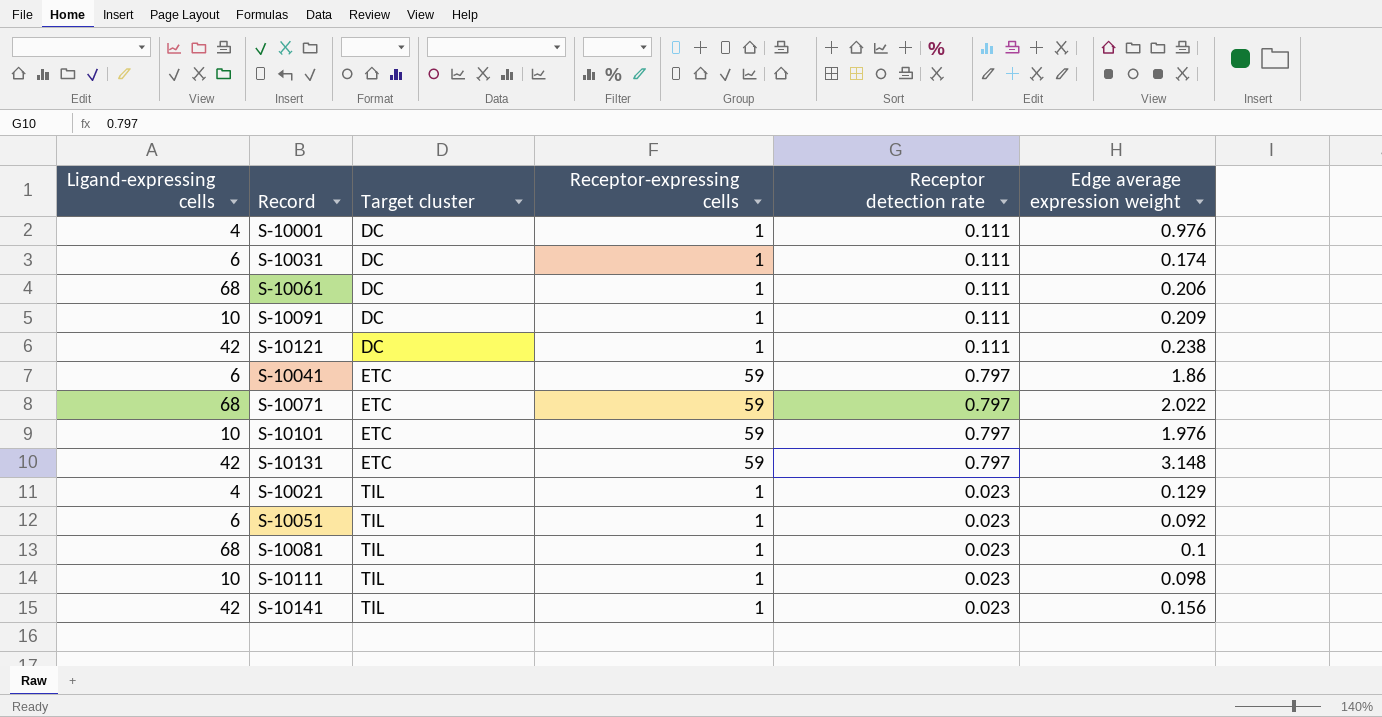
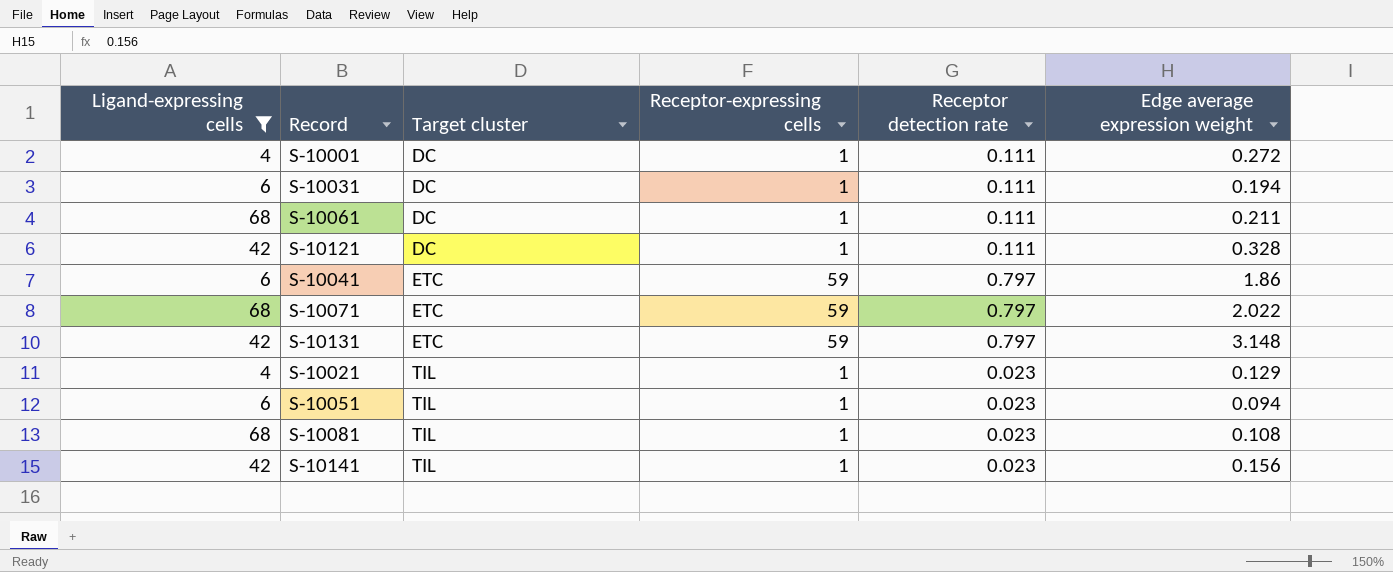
filter: none -> Ligand-expressing cells != 10
S-10001 | Edge average expression weight: 0.976 -> 0.272
S-10031 | Edge average expression weight: 0.174 -> 0.194
S-10061 | Edge average expression weight: 0.206 -> 0.211
S-10121 | Edge average expression weight: 0.238 -> 0.328
S-10051 | Edge average expression weight: 0.092 -> 0.094
S-10081 | Edge average expression weight: 0.1 -> 0.108

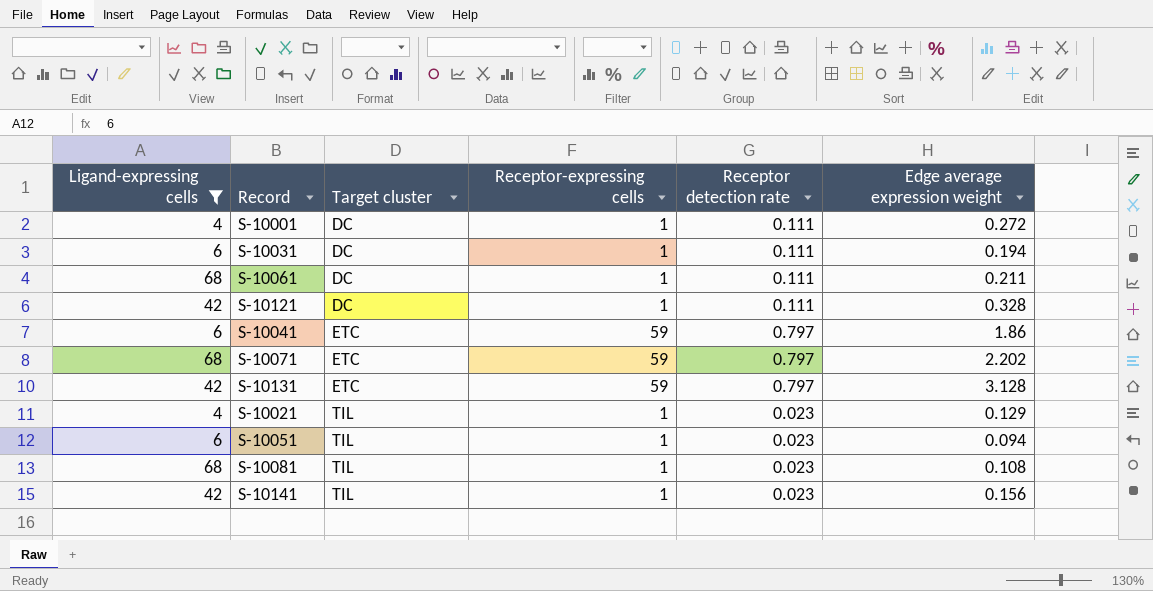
S-10071 | Edge average expression weight: 2.022 -> 2.202
S-10131 | Edge average expression weight: 3.148 -> 3.128

